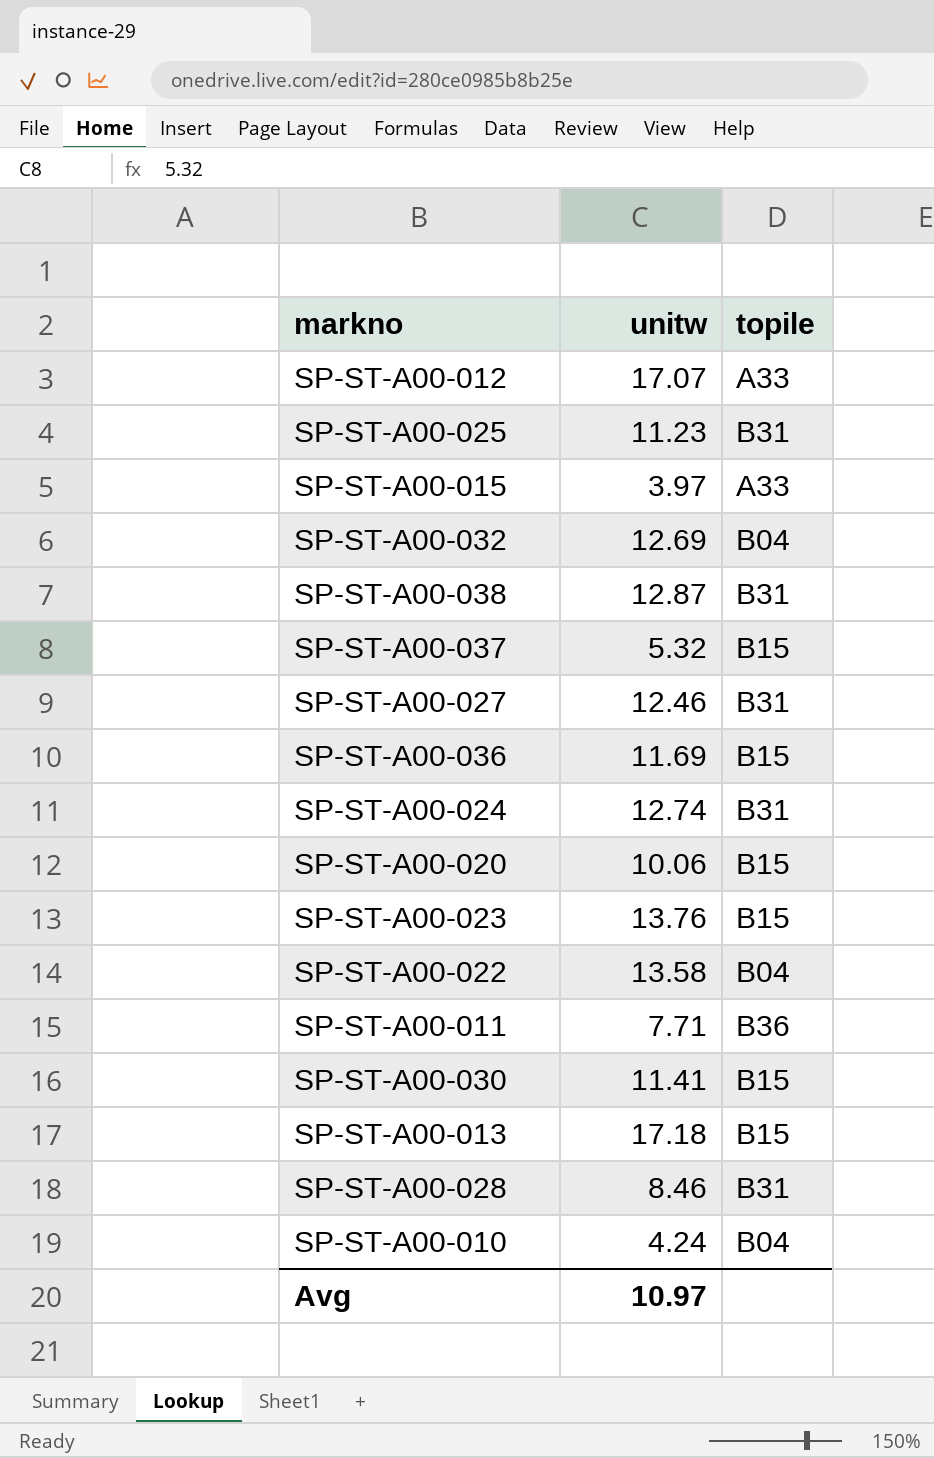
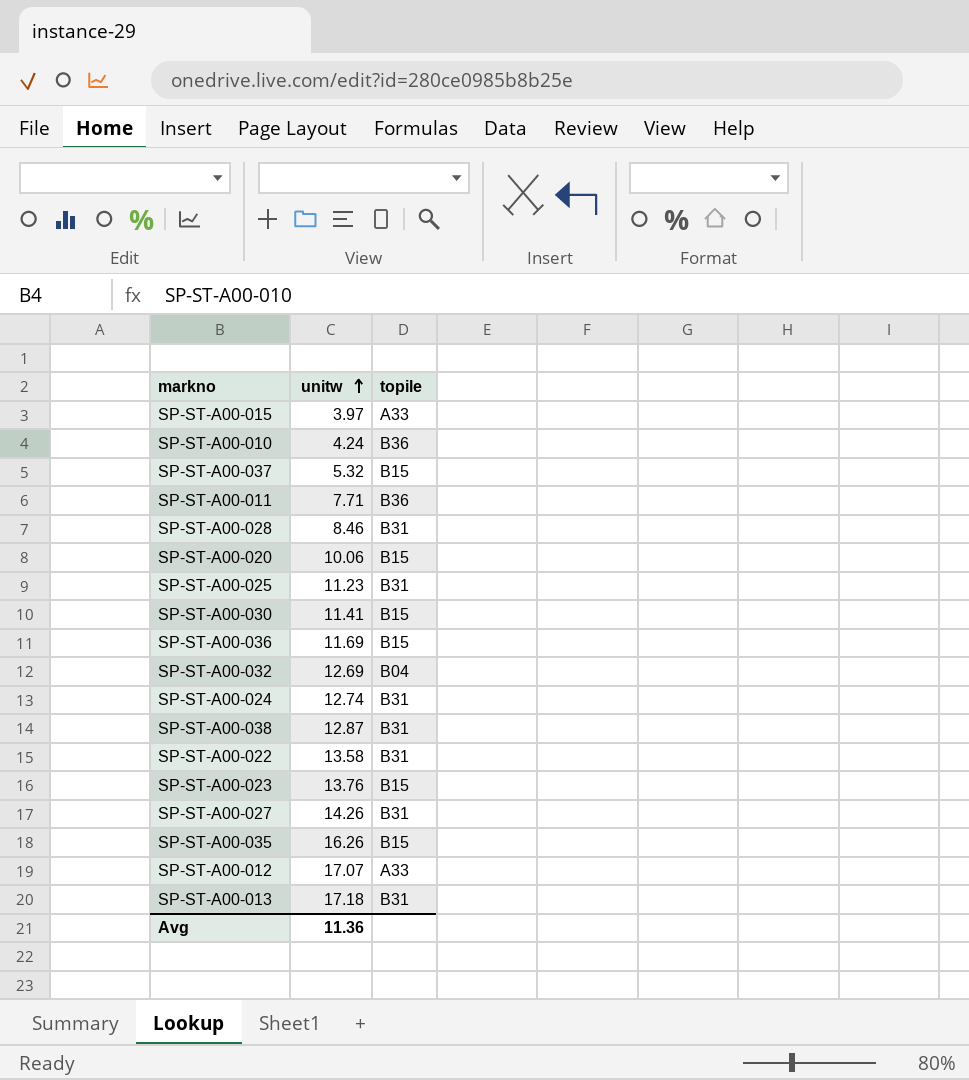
row order: none -> unitw ascending
SP-ST-A00-010 | topile: B04 -> B36
SP-ST-A00-022 | topile: B04 -> B31
SP-ST-A00-027 | unitw: 12.46 -> 14.26
row SP-ST-A00-035: none -> 16.26 | B15
SP-ST-A00-013 | topile: B15 -> B31
Avg | unitw: 10.97 -> 11.36

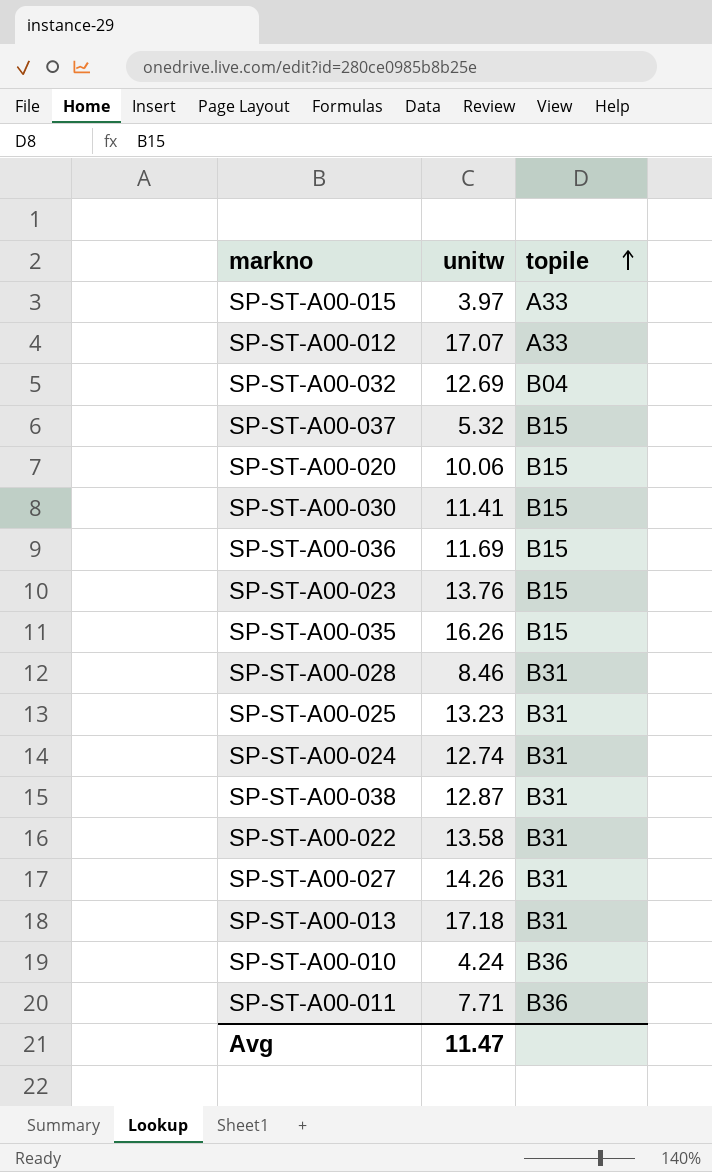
row order: unitw ascending -> topile ascending
SP-ST-A00-025 | unitw: 11.23 -> 13.23
Avg | unitw: 11.36 -> 11.47

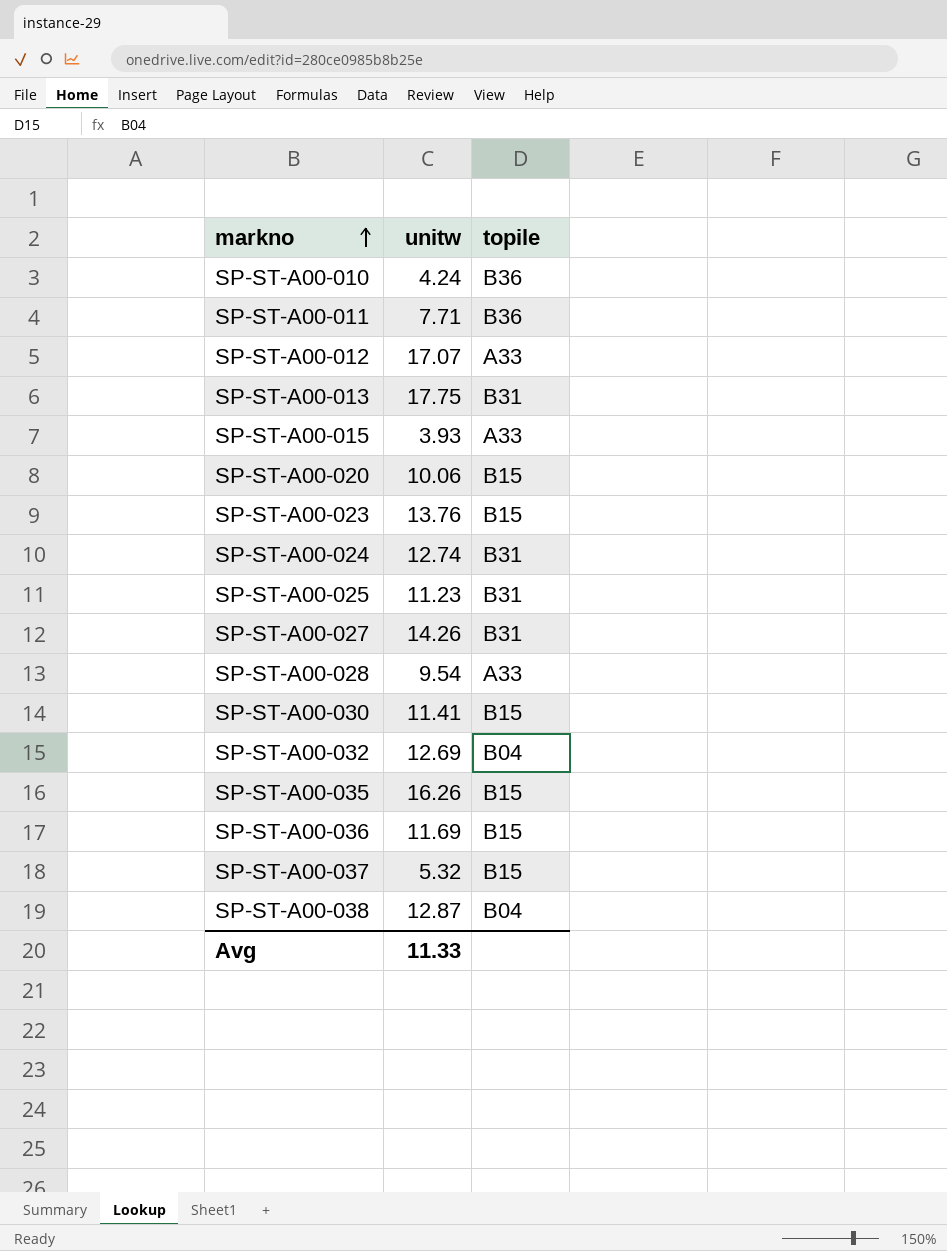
row order: topile ascending -> markno ascending
row SP-ST-A00-022: 13.58 | B31 -> none
SP-ST-A00-013 | unitw: 17.18 -> 17.75
SP-ST-A00-015 | unitw: 3.97 -> 3.93
SP-ST-A00-025 | unitw: 13.23 -> 11.23
SP-ST-A00-028 | unitw: 8.46 -> 9.54
SP-ST-A00-028 | topile: B31 -> A33
SP-ST-A00-038 | topile: B31 -> B04
Avg | unitw: 11.47 -> 11.33

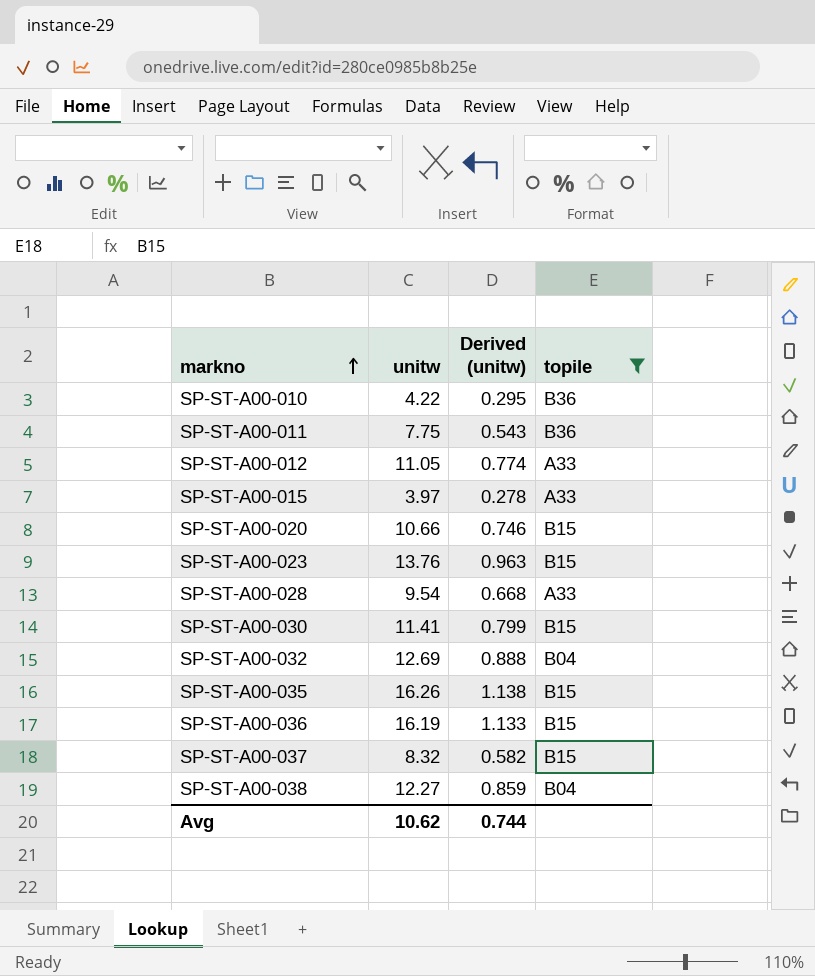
filter: none -> topile != B31
column Derived (unitw) | formula: none -> [unitw] * 0.07
SP-ST-A00-010 | unitw: 4.24 -> 4.22
SP-ST-A00-011 | unitw: 7.71 -> 7.75
SP-ST-A00-012 | unitw: 17.07 -> 11.05
SP-ST-A00-015 | unitw: 3.93 -> 3.97
SP-ST-A00-020 | unitw: 10.06 -> 10.66
SP-ST-A00-036 | unitw: 11.69 -> 16.19
SP-ST-A00-037 | unitw: 5.32 -> 8.32
SP-ST-A00-038 | unitw: 12.87 -> 12.27
Avg | unitw: 11.33 -> 10.62

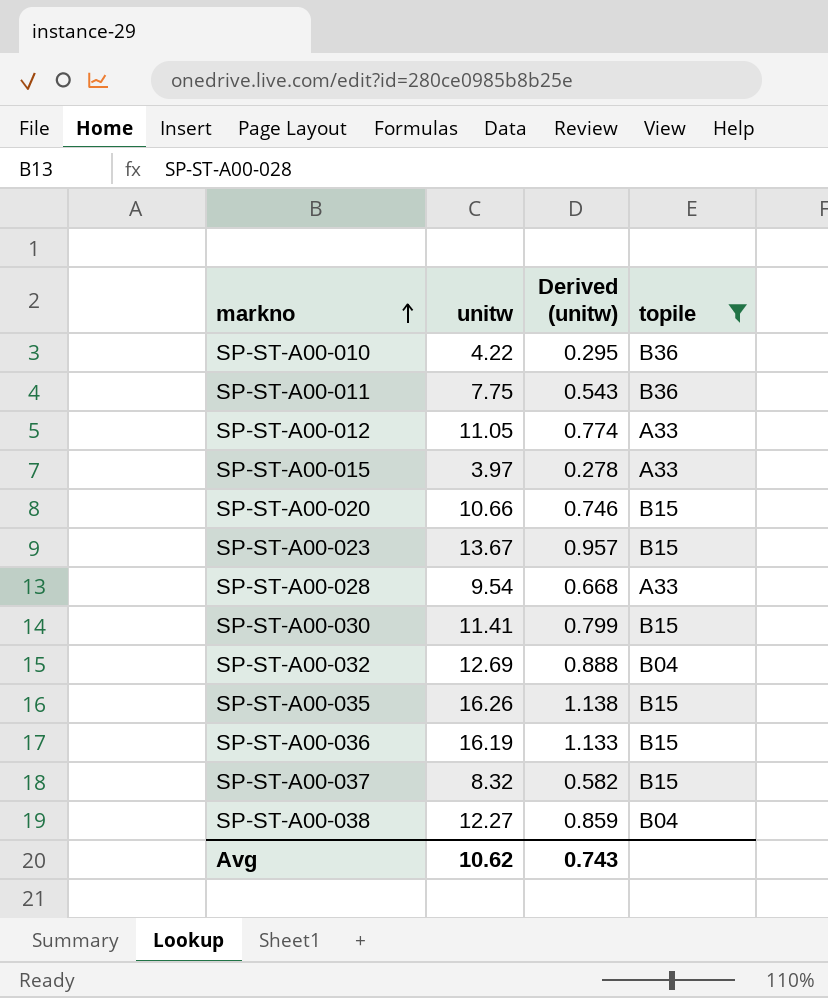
SP-ST-A00-023 | unitw: 13.76 -> 13.67
SP-ST-A00-023 | Derived (unitw): 0.963 -> 0.957
Avg | Derived (unitw): 0.744 -> 0.743

